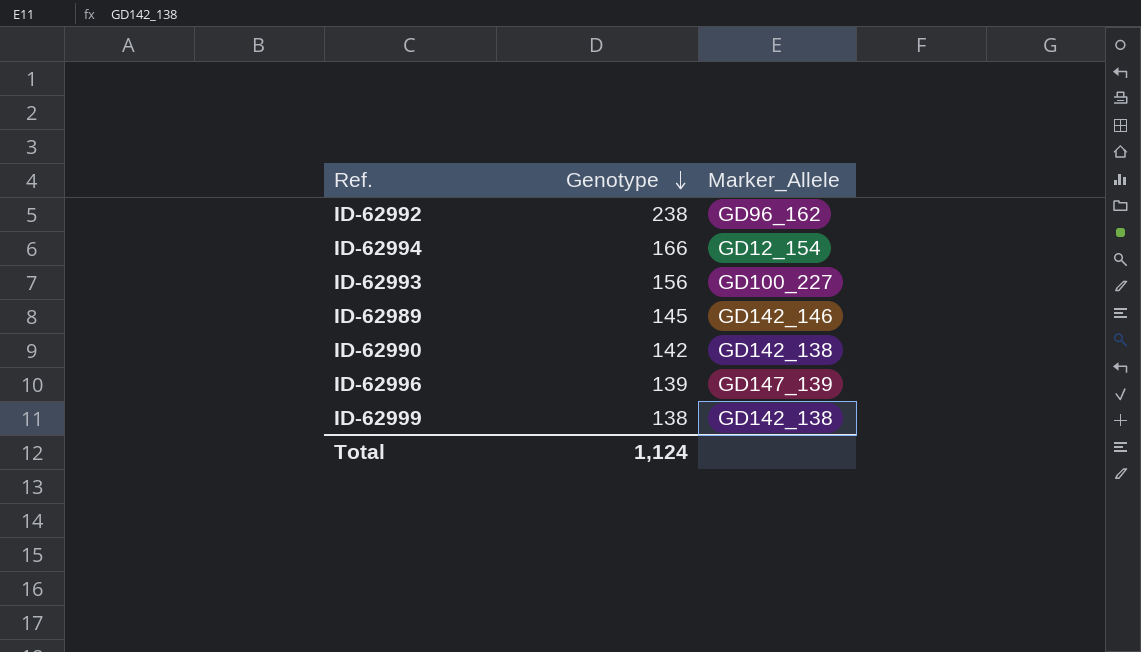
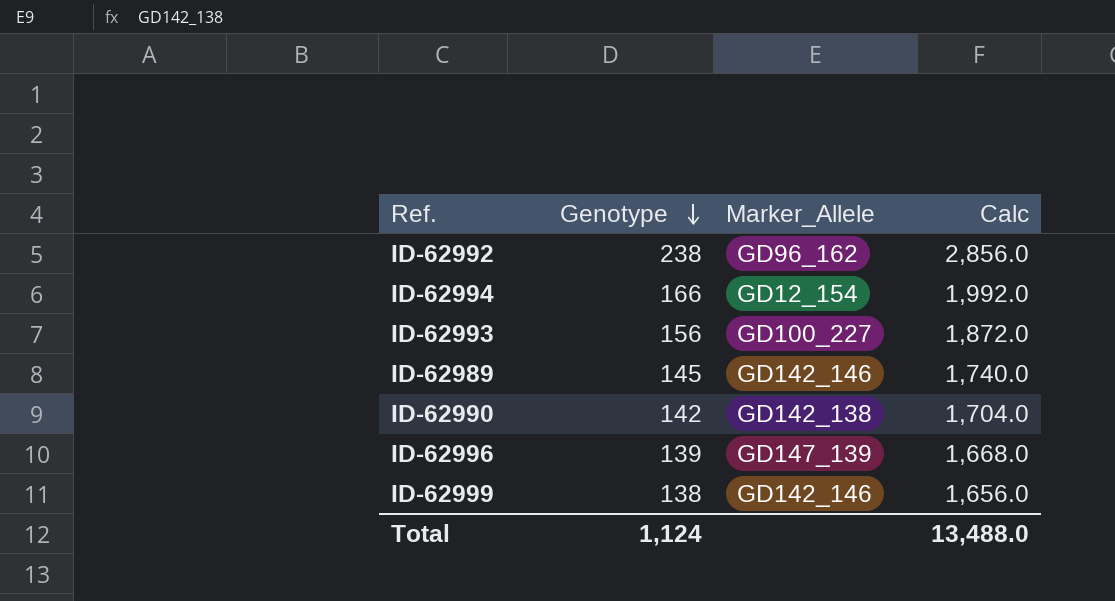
column Calc | formula: none -> [Genotype] * 12
ID-62999 | Marker_Allele: GD142_138 -> GD142_146

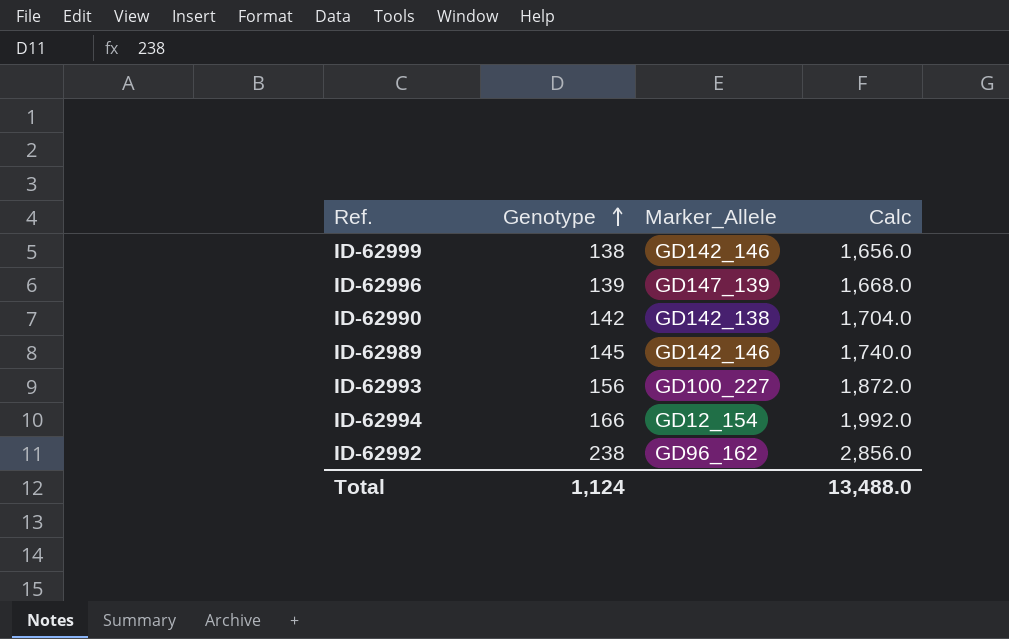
row order: Genotype descending -> Genotype ascending

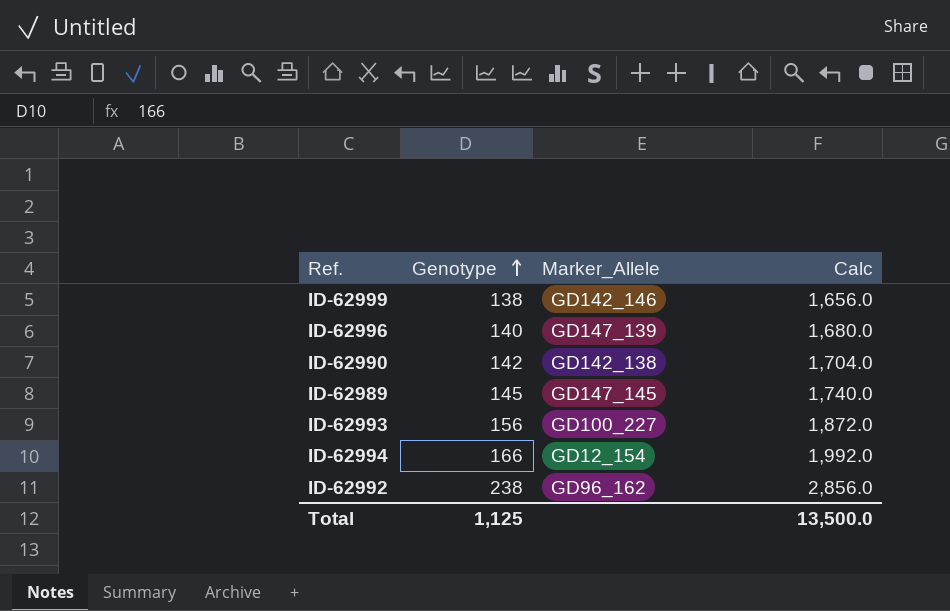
ID-62996 | Genotype: 139 -> 140
ID-62996 | Calc: 1,668.0 -> 1,680.0
ID-62989 | Marker_Allele: GD142_146 -> GD147_145
Total | Genotype: 1,124 -> 1,125
Total | Calc: 13,488.0 -> 13,500.0

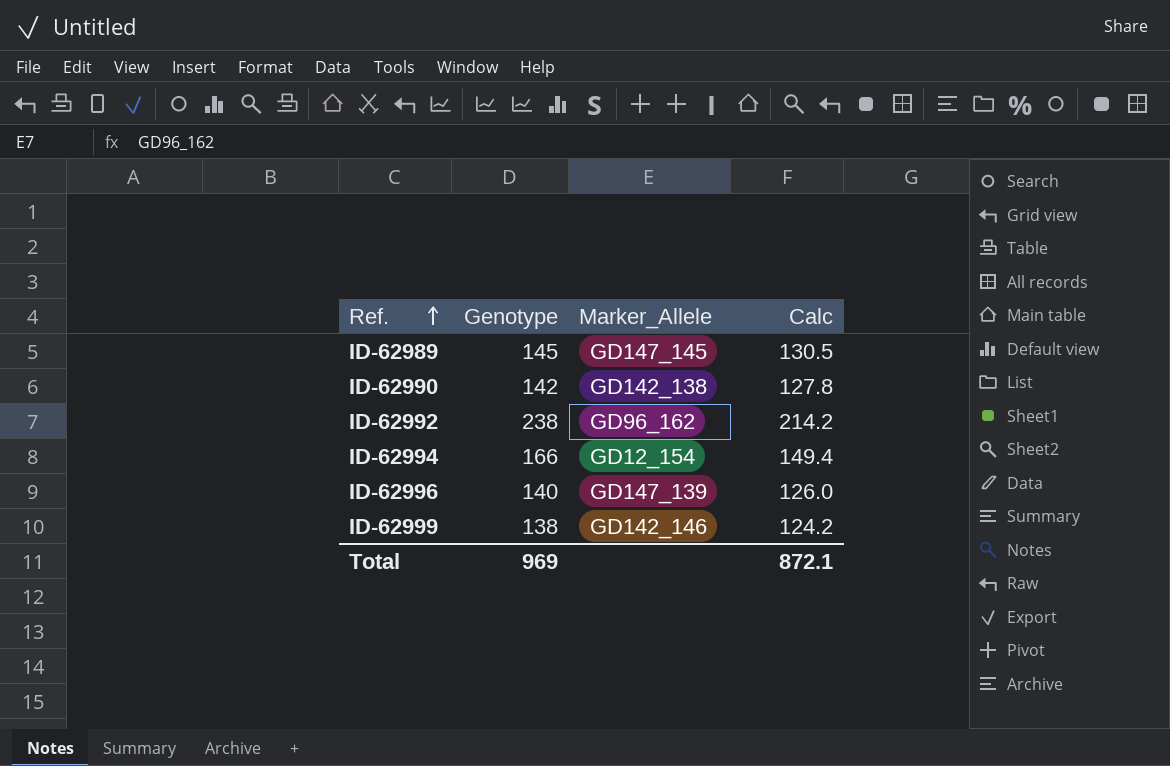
row order: Genotype ascending -> Ref. ascending
column Calc | formula: [Genotype] * 12 -> [Genotype] * 0.9
row ID-62993: 156 | GD100_227 | 1,872.0 -> none
Total | Genotype: 1,125 -> 969
Total | Calc: 13,500.0 -> 872.1

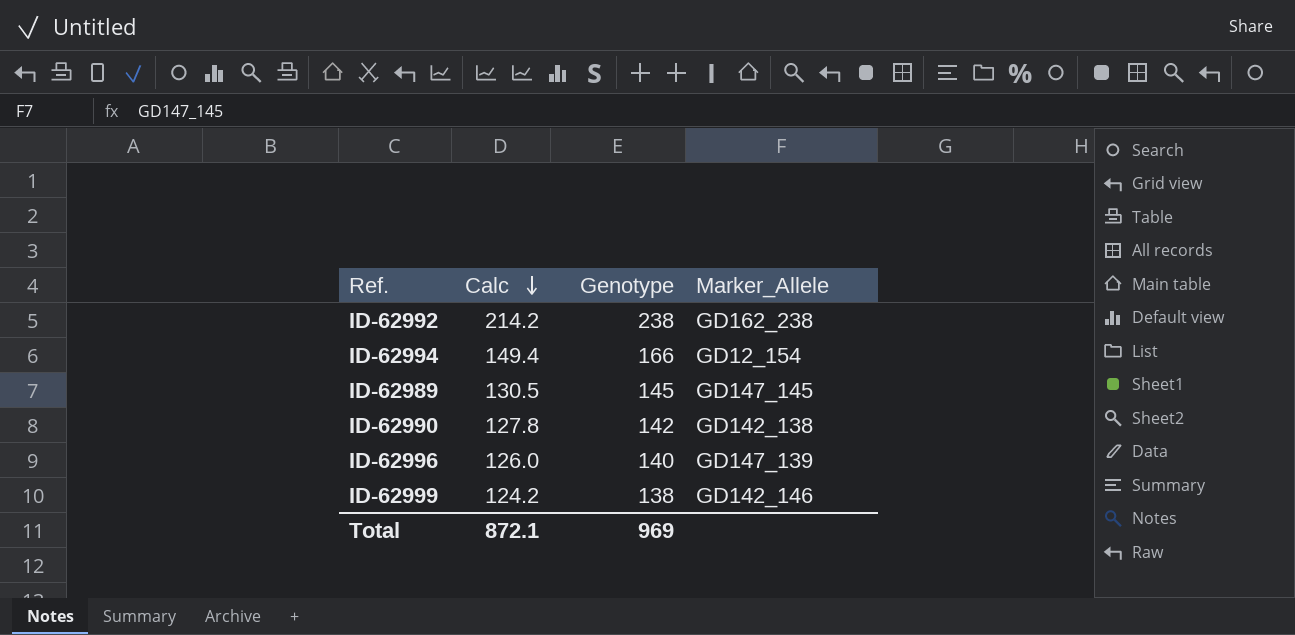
row order: Ref. ascending -> Calc descending
column Calc | position: 4 -> 2
ID-62992 | Marker_Allele: GD96_162 -> GD162_238

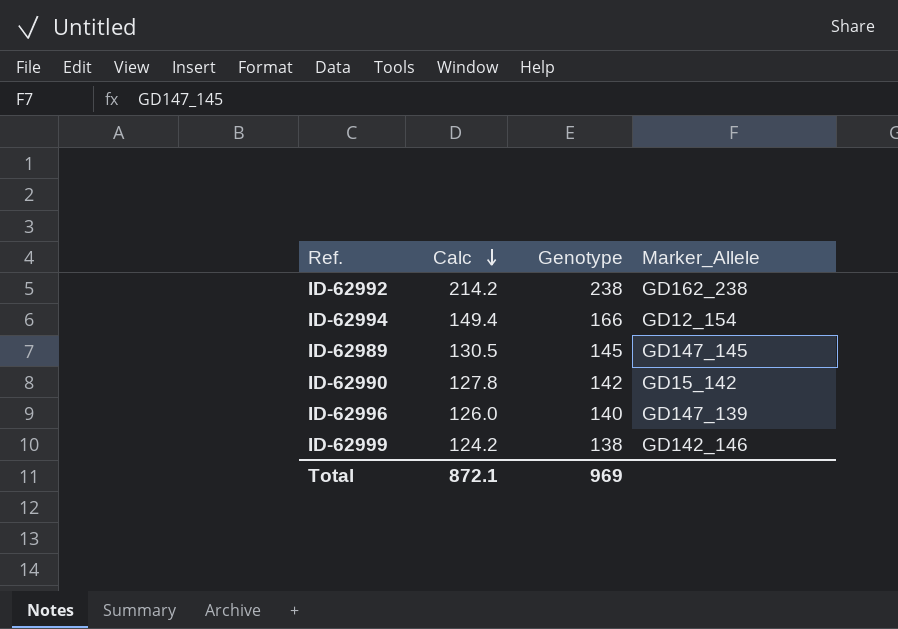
ID-62990 | Marker_Allele: GD142_138 -> GD15_142

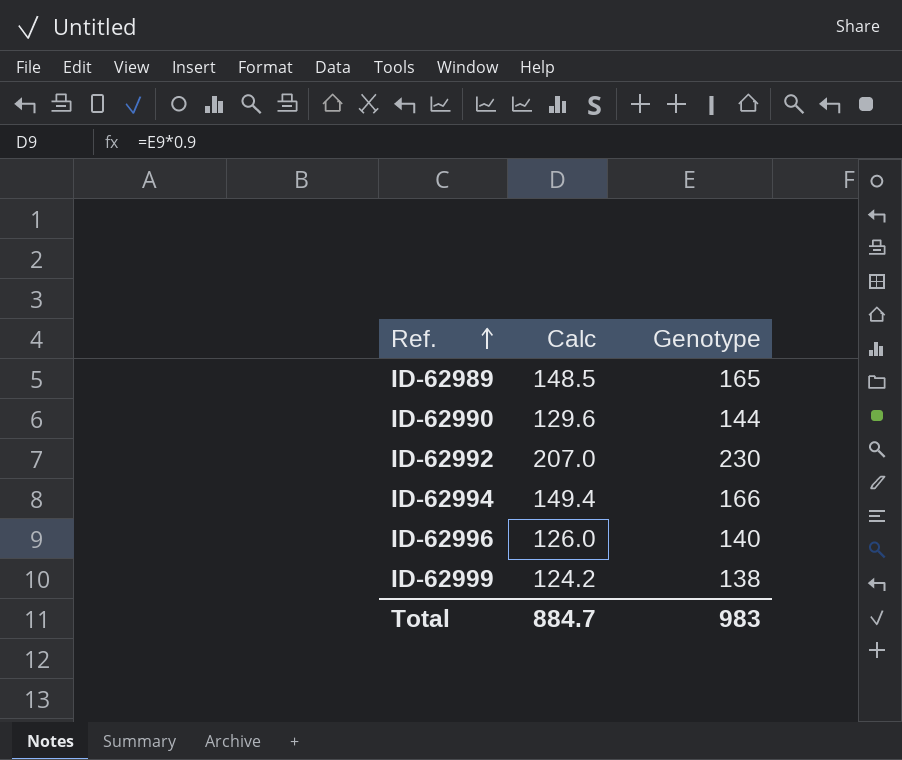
row order: Calc descending -> Ref. ascending
column Marker_Allele | position: 4 -> none
ID-62989 | Calc: 130.5 -> 148.5
ID-62989 | Genotype: 145 -> 165
ID-62990 | Calc: 127.8 -> 129.6
ID-62990 | Genotype: 142 -> 144
ID-62992 | Calc: 214.2 -> 207.0
ID-62992 | Genotype: 238 -> 230
Total | Calc: 872.1 -> 884.7
Total | Genotype: 969 -> 983

